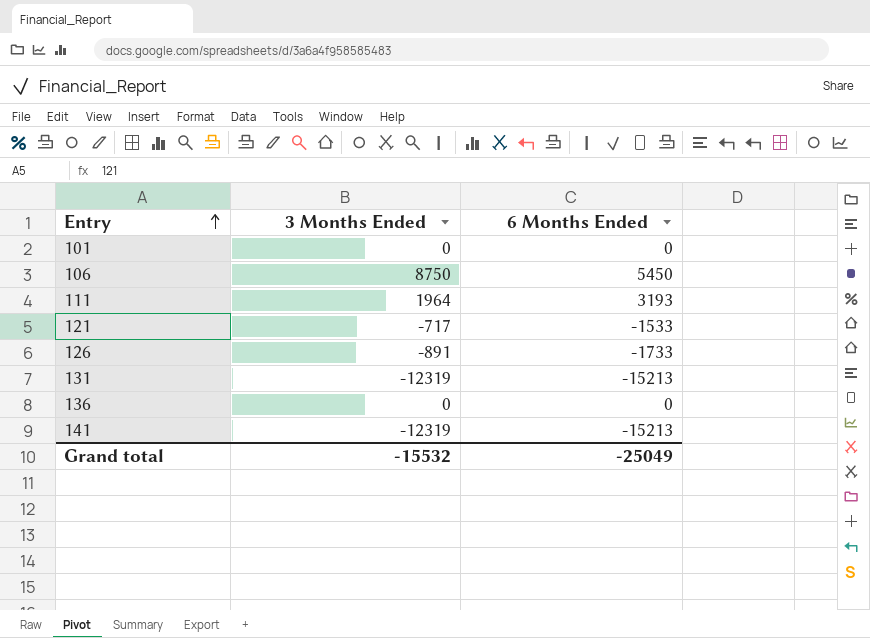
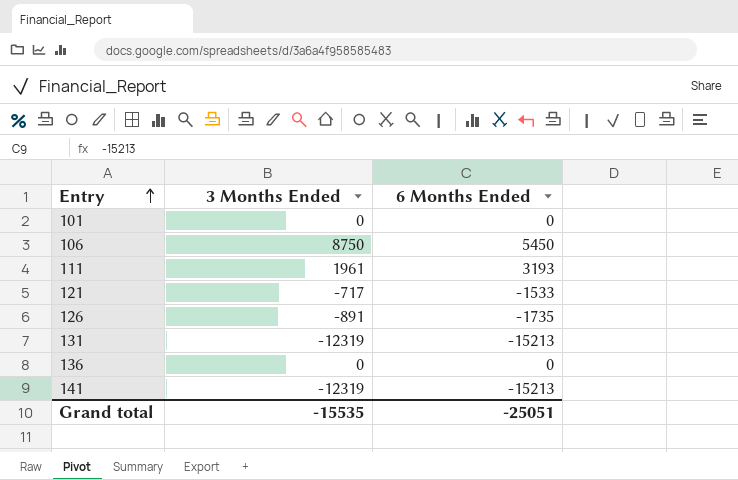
111 | 3 Months Ended: 1964 -> 1961
126 | 6 Months Ended: -1733 -> -1735
Grand total | 3 Months Ended: -15532 -> -15535
Grand total | 6 Months Ended: -25049 -> -25051

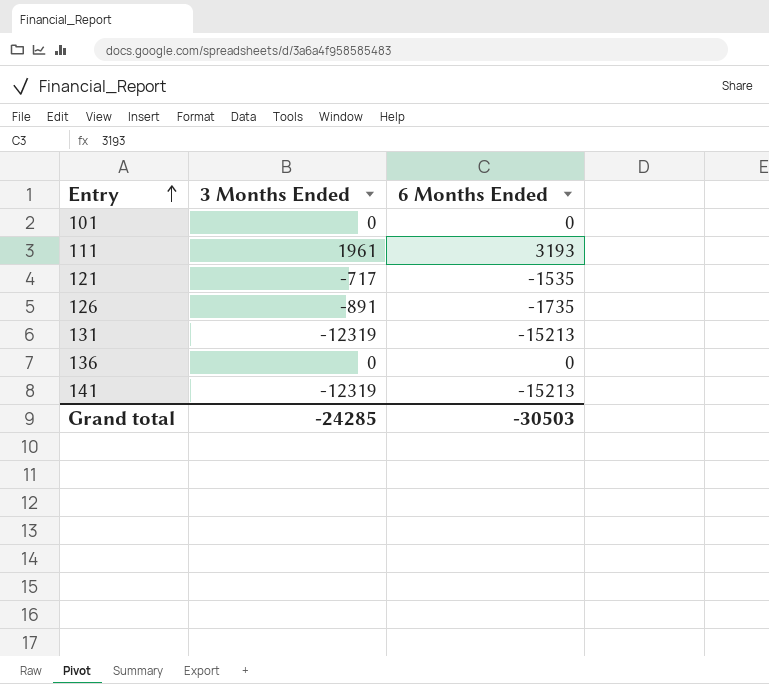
row 106: 8750 | 5450 -> none
121 | 6 Months Ended: -1533 -> -1535
Grand total | 3 Months Ended: -15535 -> -24285
Grand total | 6 Months Ended: -25051 -> -30503

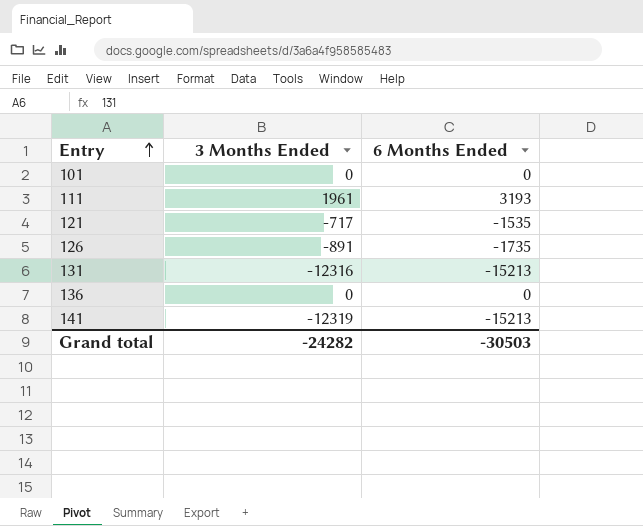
131 | 3 Months Ended: -12319 -> -12316
Grand total | 3 Months Ended: -24285 -> -24282

